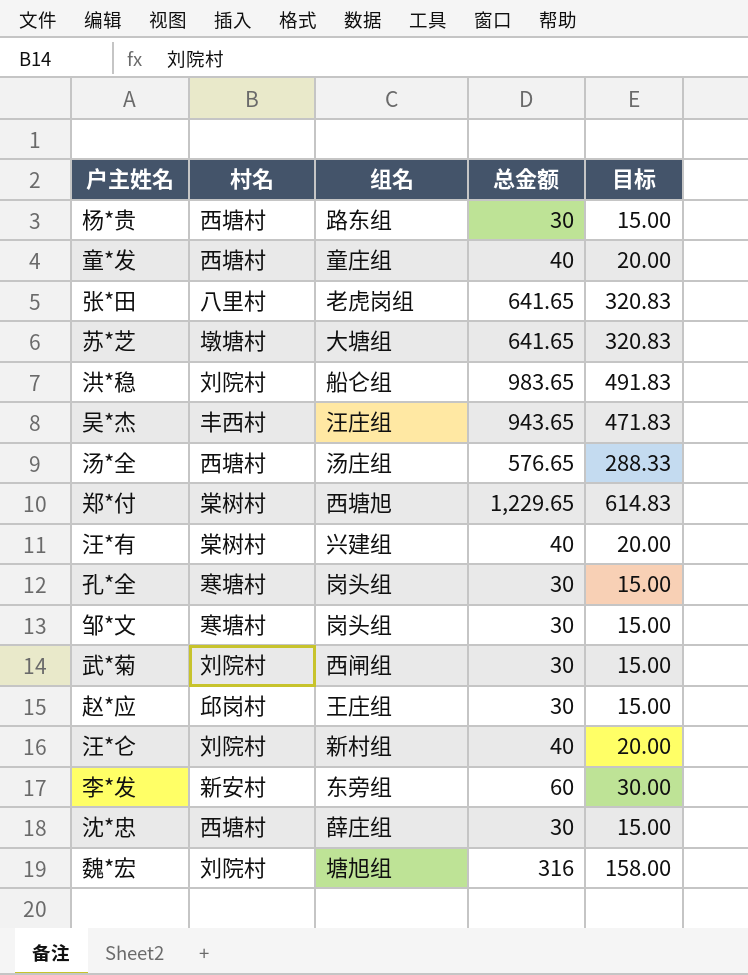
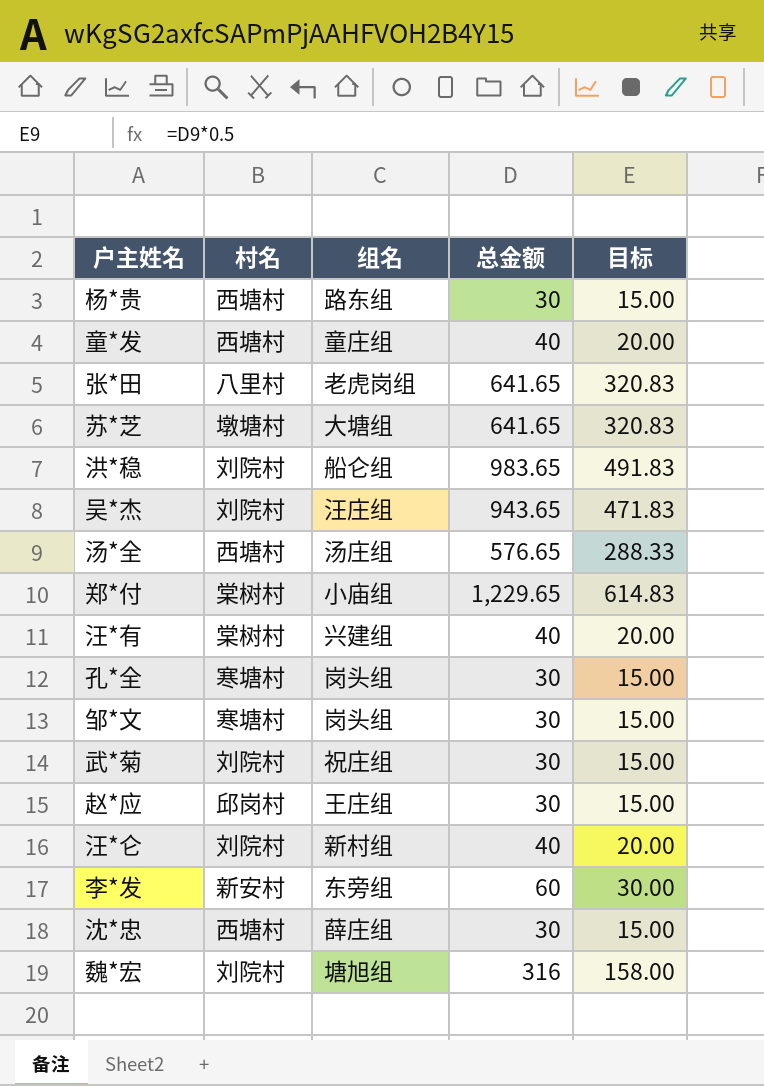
吴*杰 | 村名: 丰西村 -> 刘院村
郑*付 | 组名: 西塘旭 -> 小庙组
武*菊 | 组名: 西闸组 -> 祝庄组

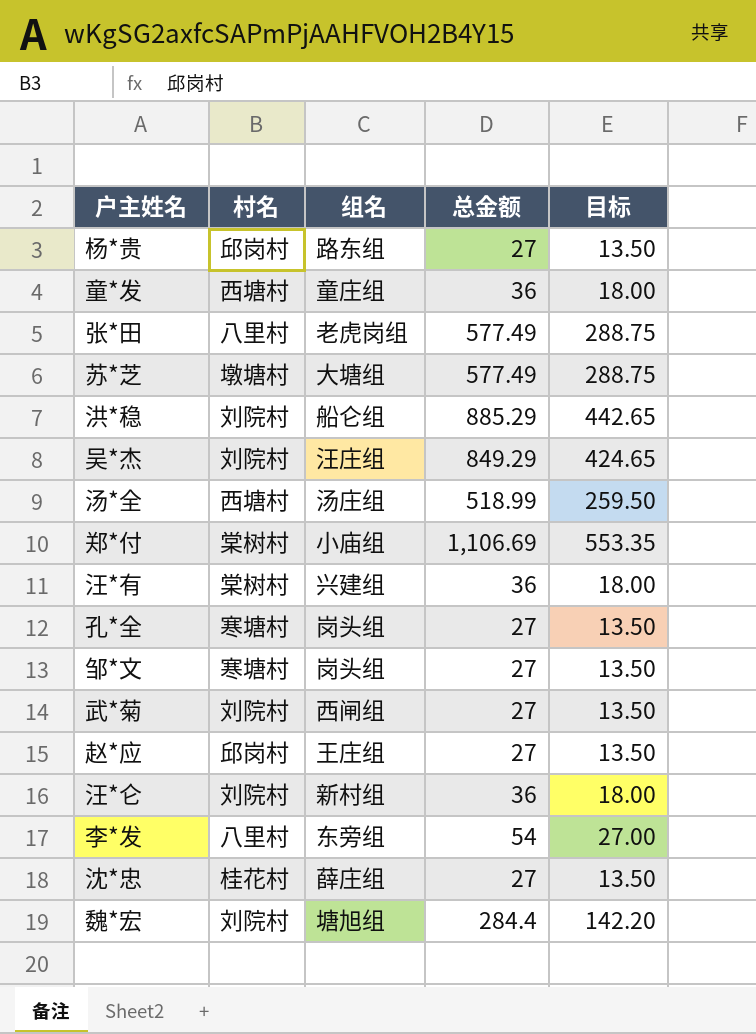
杨*贵 | 村名: 西塘村 -> 邱岗村
杨*贵 | 总金额: 30 -> 27
杨*贵 | 目标: 15.00 -> 13.50
童*发 | 总金额: 40 -> 36
童*发 | 目标: 20.00 -> 18.00
张*田 | 总金额: 641.65 -> 577.49
张*田 | 目标: 320.83 -> 288.75
苏*芝 | 总金额: 641.65 -> 577.49
苏*芝 | 目标: 320.83 -> 288.75
洪*稳 | 总金额: 983.65 -> 885.29
洪*稳 | 目标: 491.83 -> 442.65
吴*杰 | 总金额: 943.65 -> 849.29
吴*杰 | 目标: 471.83 -> 424.65
汤*全 | 总金额: 576.65 -> 518.99
汤*全 | 目标: 288.33 -> 259.50
郑*付 | 总金额: 1,229.65 -> 1,106.69
郑*付 | 目标: 614.83 -> 553.35
汪*有 | 总金额: 40 -> 36
汪*有 | 目标: 20.00 -> 18.00
孔*全 | 总金额: 30 -> 27
孔*全 | 目标: 15.00 -> 13.50
邹*文 | 总金额: 30 -> 27
邹*文 | 目标: 15.00 -> 13.50
武*菊 | 组名: 祝庄组 -> 西闸组
武*菊 | 总金额: 30 -> 27
武*菊 | 目标: 15.00 -> 13.50
赵*应 | 总金额: 30 -> 27
赵*应 | 目标: 15.00 -> 13.50
汪*仑 | 总金额: 40 -> 36
汪*仑 | 目标: 20.00 -> 18.00
李*发 | 村名: 新安村 -> 八里村
李*发 | 总金额: 60 -> 54
李*发 | 目标: 30.00 -> 27.00
沈*忠 | 村名: 西塘村 -> 桂花村
沈*忠 | 总金额: 30 -> 27
沈*忠 | 目标: 15.00 -> 13.50
魏*宏 | 总金额: 316 -> 284.4
魏*宏 | 目标: 158.00 -> 142.20

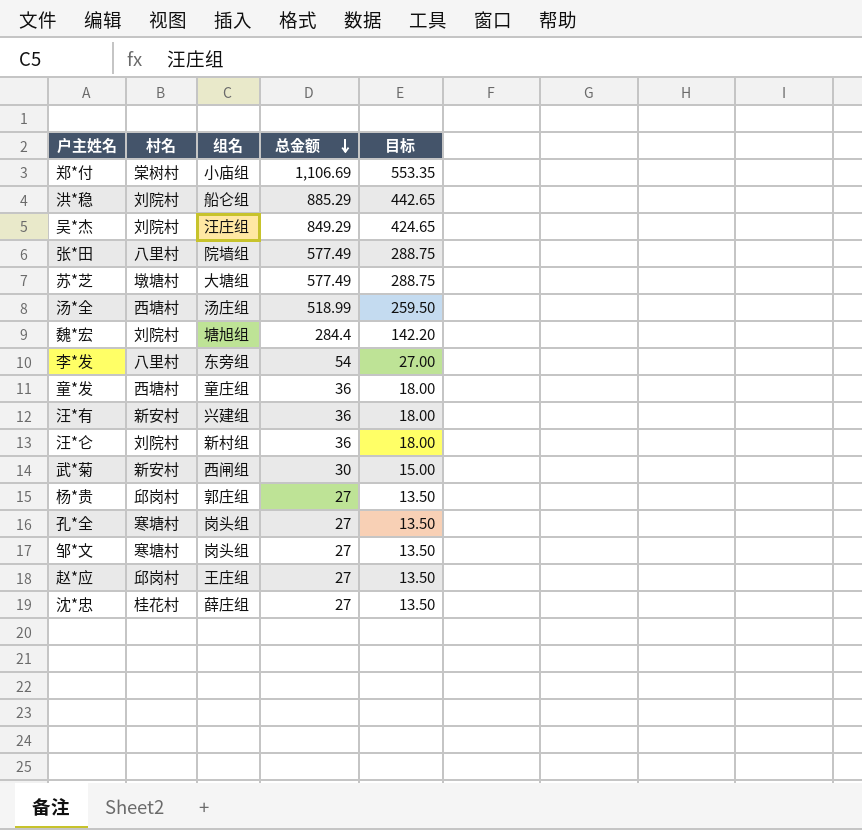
row order: none -> 总金额 descending
张*田 | 组名: 老虎岗组 -> 院墙组
汪*有 | 村名: 棠树村 -> 新安村
武*菊 | 村名: 刘院村 -> 新安村
武*菊 | 总金额: 27 -> 30
武*菊 | 目标: 13.50 -> 15.00
杨*贵 | 组名: 路东组 -> 郭庄组

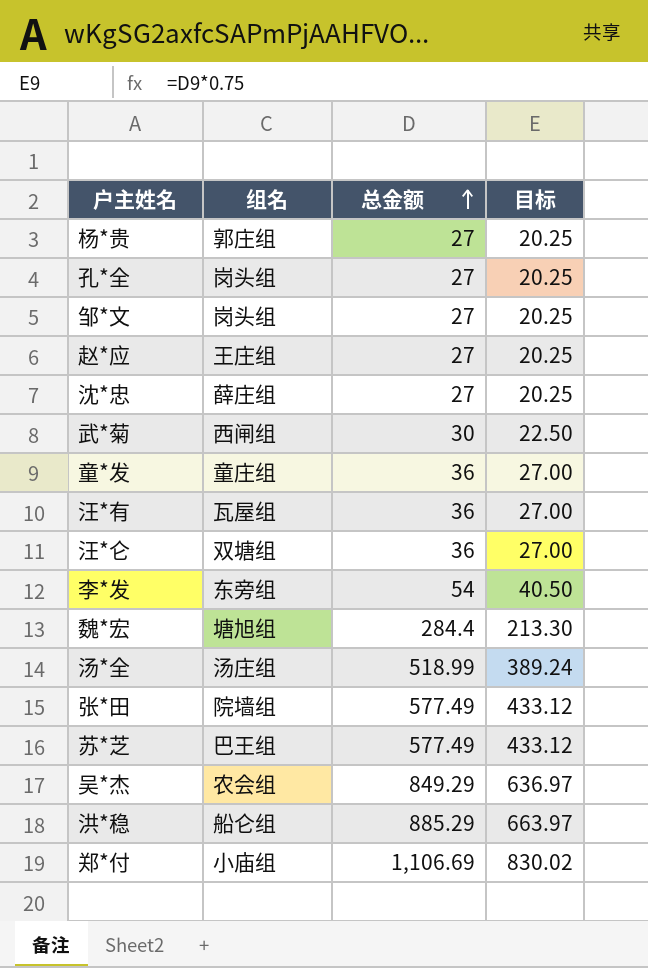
row order: 总金额 descending -> 总金额 ascending
column 村名 | position: 2 -> none
column 目标 | formula: [总金额] * 0.5 -> [总金额] * 0.75
汪*有 | 组名: 兴建组 -> 瓦屋组
汪*仑 | 组名: 新村组 -> 双塘组
苏*芝 | 组名: 大塘组 -> 巴王组
吴*杰 | 组名: 汪庄组 -> 农会组

